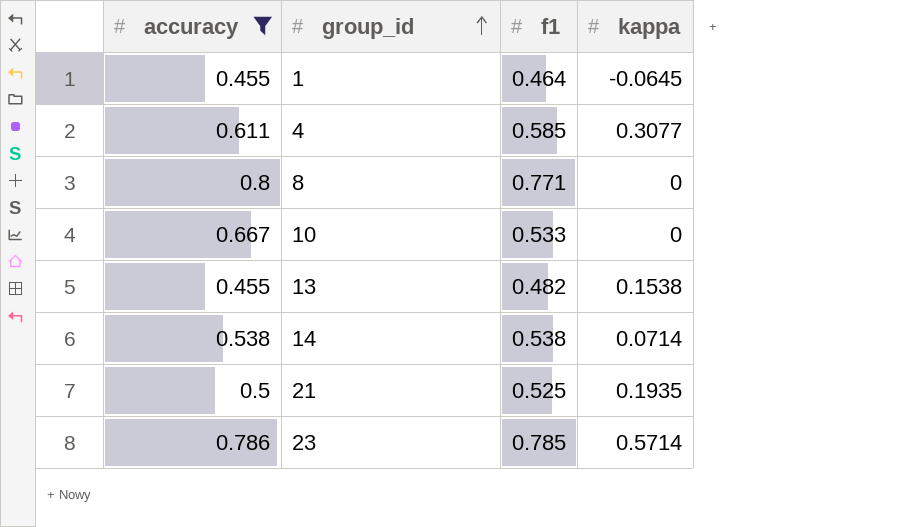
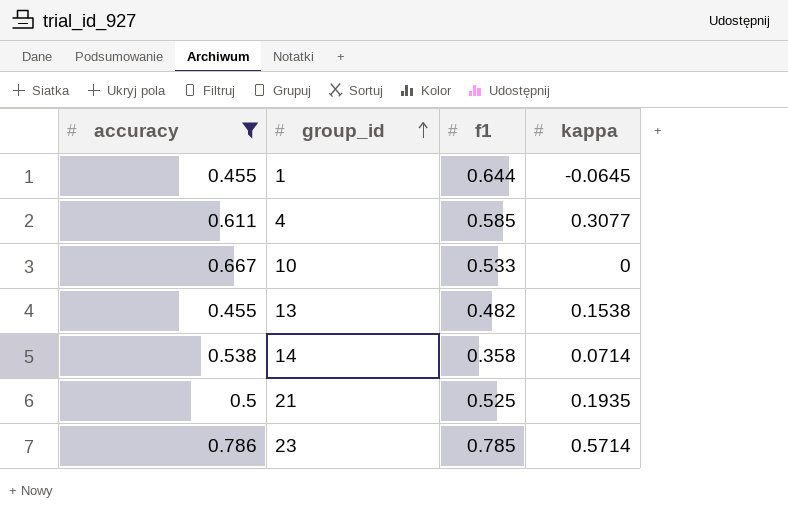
row 8: 0.8 | 0.771 | 0 -> none
1 | f1: 0.464 -> 0.644
14 | f1: 0.538 -> 0.358

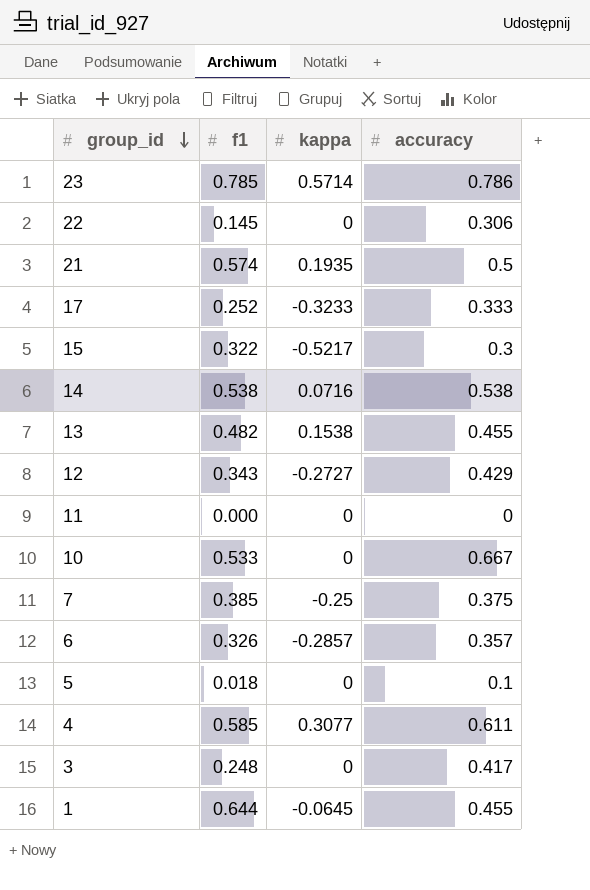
filter: accuracy >= 0.455 -> none
row order: group_id ascending -> group_id descending
column accuracy | position: 1 -> 4
21 | f1: 0.525 -> 0.574
14 | f1: 0.358 -> 0.538
14 | kappa: 0.0714 -> 0.0716

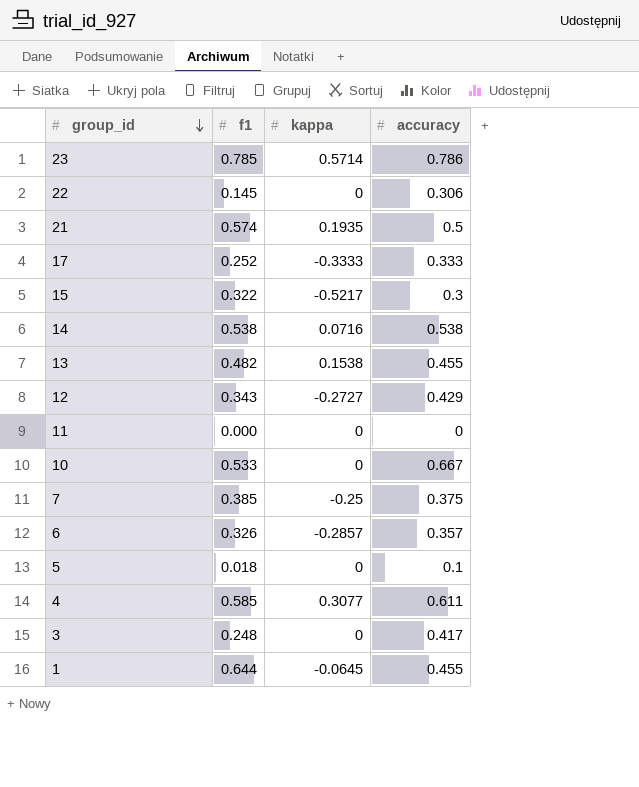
17 | kappa: -0.3233 -> -0.3333

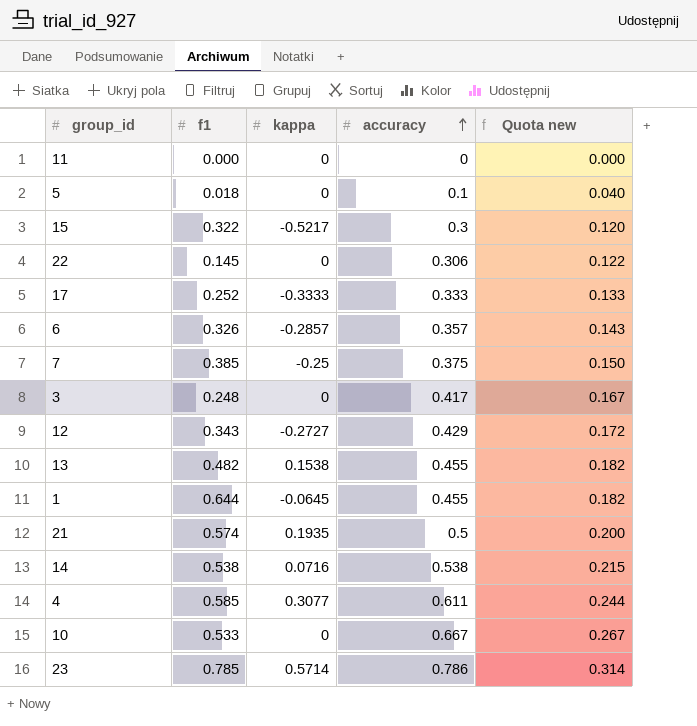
row order: group_id descending -> accuracy ascending
column Quota new | formula: none -> [accuracy] * 0.4

